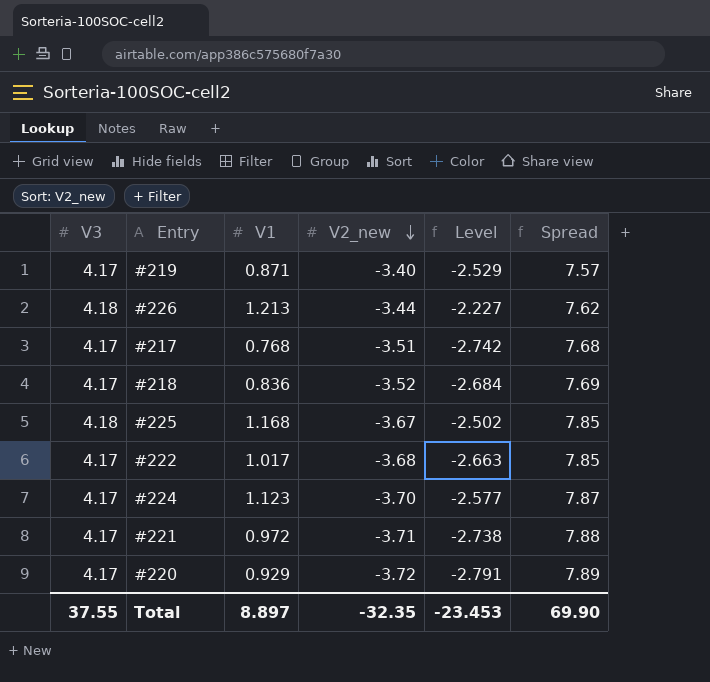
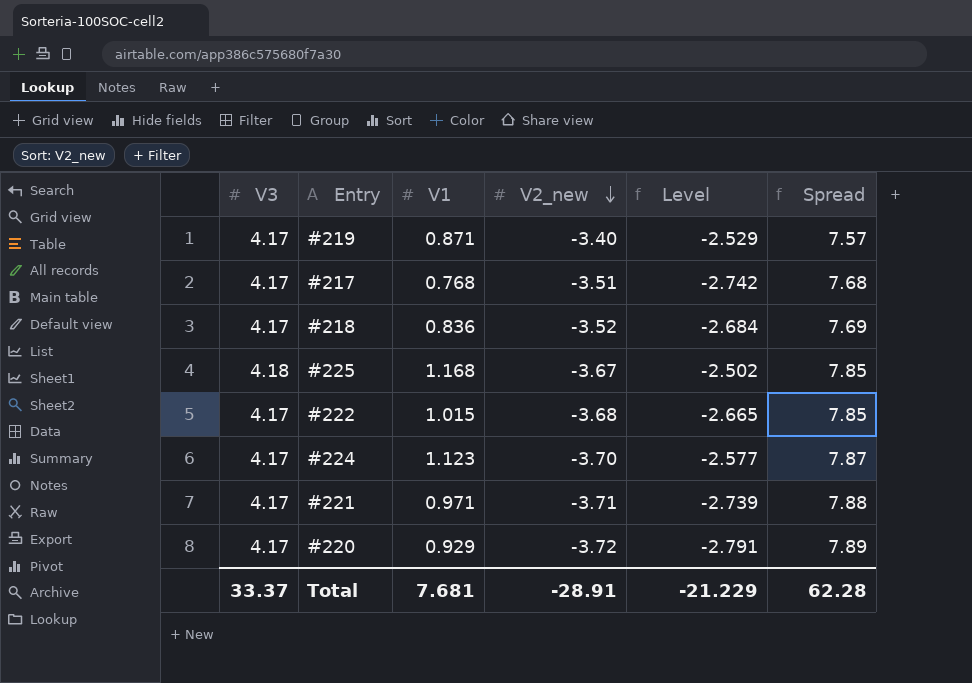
row #226: 4.18 | 1.213 | -3.44 | -2.227 | 7.62 -> none
#222 | V1: 1.017 -> 1.015
#222 | Level: -2.663 -> -2.665
#221 | V1: 0.972 -> 0.971
#221 | Level: -2.738 -> -2.739
Total | V3: 37.55 -> 33.37
Total | V1: 8.897 -> 7.681
Total | V2_new: -32.35 -> -28.91
Total | Level: -23.453 -> -21.229
Total | Spread: 69.90 -> 62.28

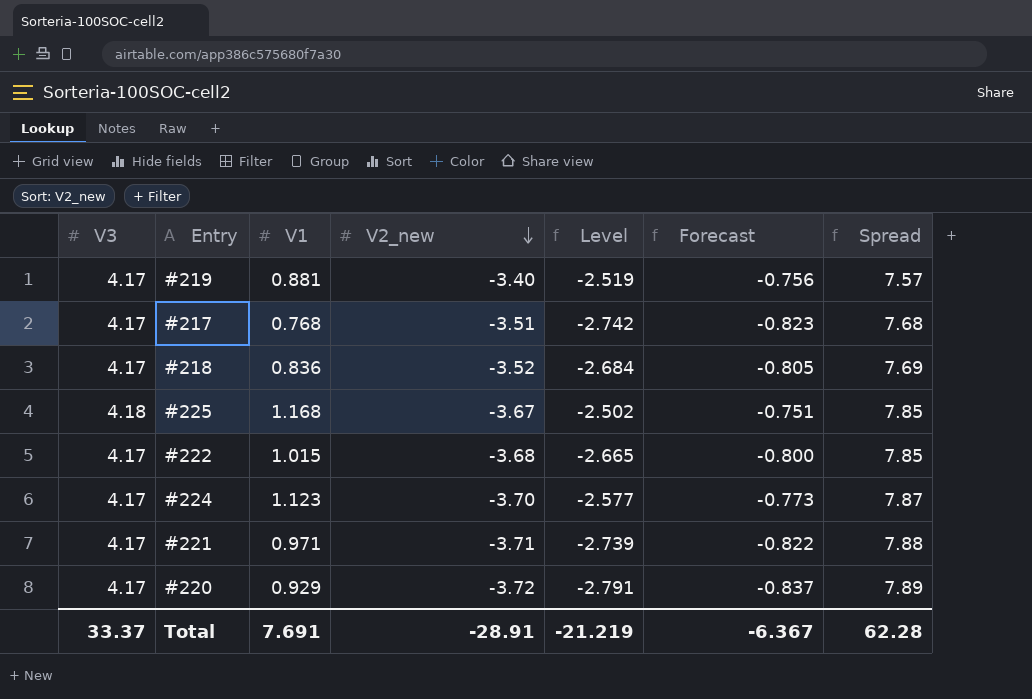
column Forecast | formula: none -> [Level] * 0.3
#219 | V1: 0.871 -> 0.881
#219 | Level: -2.529 -> -2.519
Total | V1: 7.681 -> 7.691
Total | Level: -21.229 -> -21.219

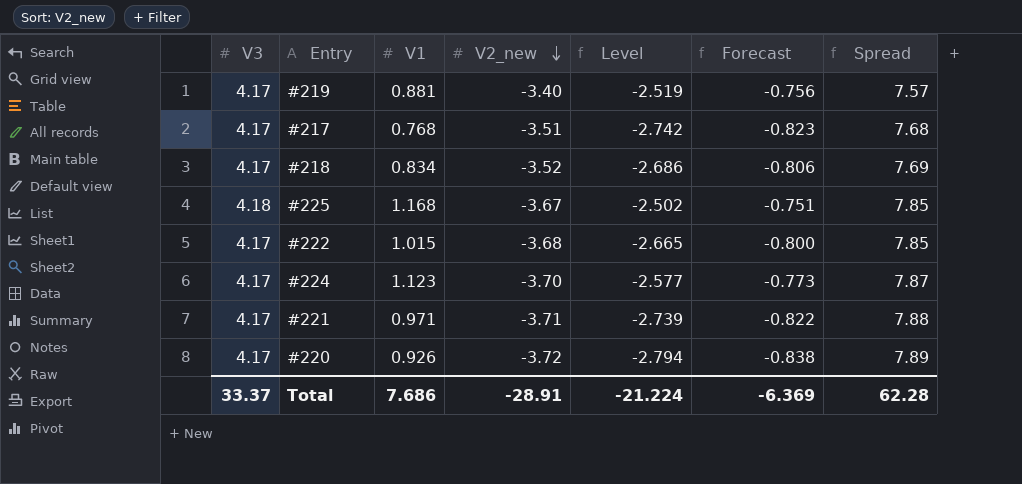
#218 | V1: 0.836 -> 0.834
#218 | Level: -2.684 -> -2.686
#218 | Forecast: -0.805 -> -0.806
#220 | V1: 0.929 -> 0.926
#220 | Level: -2.791 -> -2.794
#220 | Forecast: -0.837 -> -0.838
Total | V1: 7.691 -> 7.686
Total | Level: -21.219 -> -21.224
Total | Forecast: -6.367 -> -6.369

